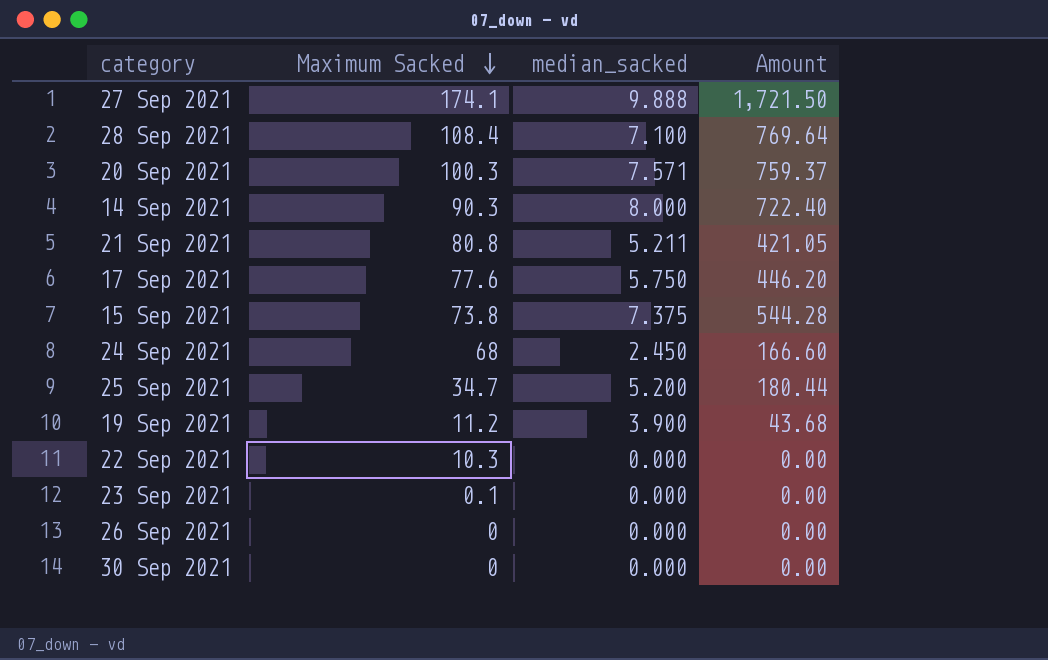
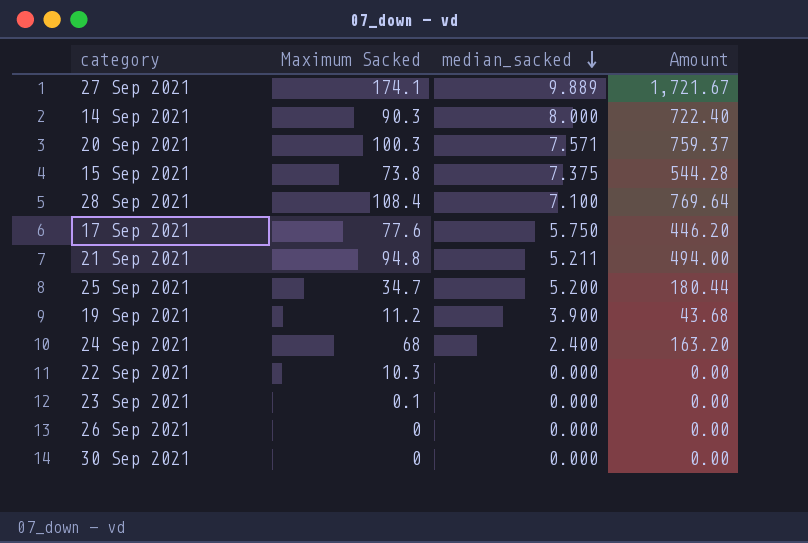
row order: Maximum Sacked descending -> median_sacked descending
27 Sep 2021 | median_sacked: 9.888 -> 9.889
27 Sep 2021 | Amount: 1,721.50 -> 1,721.67
21 Sep 2021 | Maximum Sacked: 80.8 -> 94.8
21 Sep 2021 | Amount: 421.05 -> 494.00
24 Sep 2021 | median_sacked: 2.450 -> 2.400
24 Sep 2021 | Amount: 166.60 -> 163.20

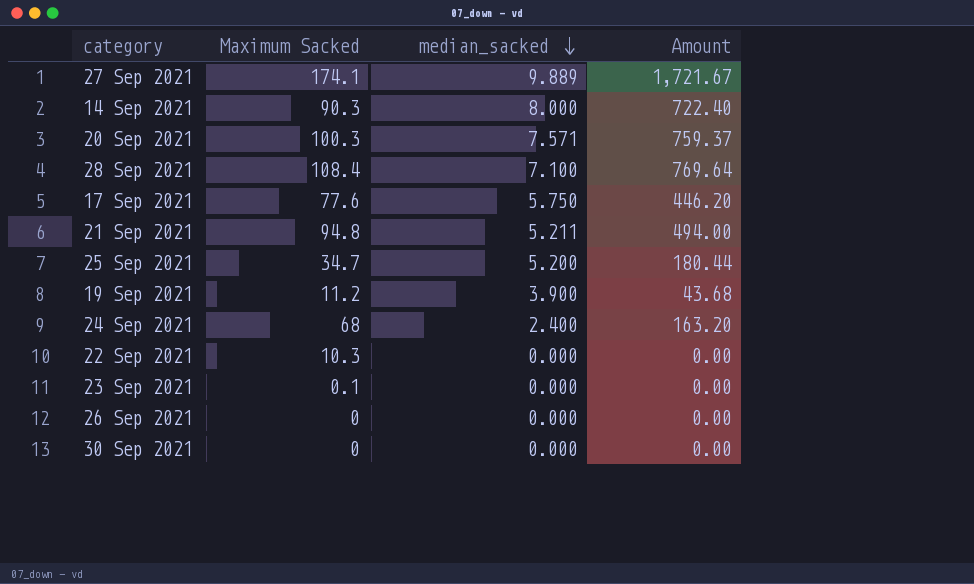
row 15 Sep 2021: 73.8 | 7.375 | 544.28 -> none

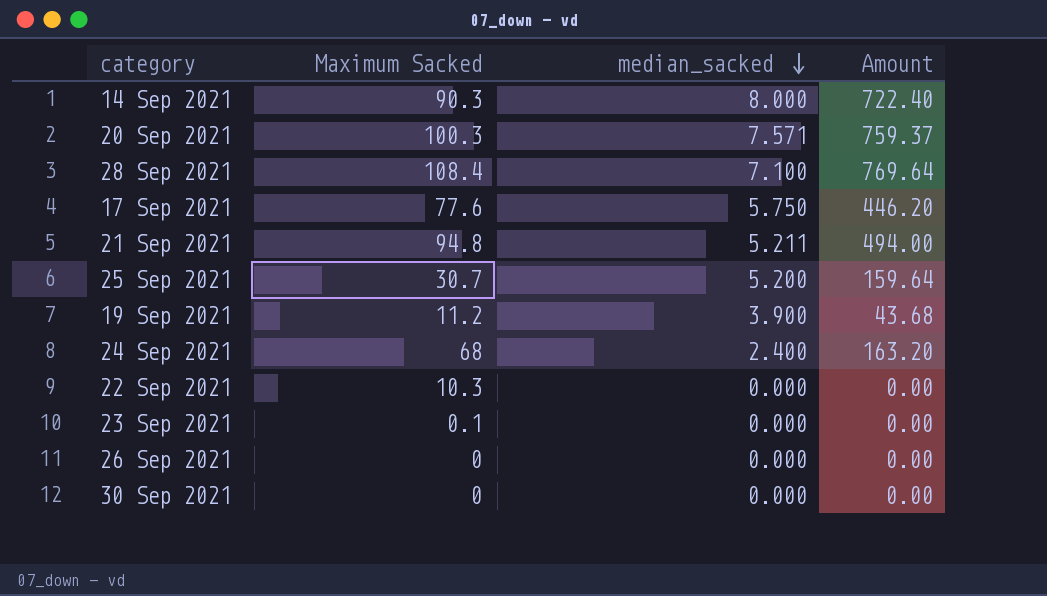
row 27 Sep 2021: 174.1 | 9.889 | 1,721.67 -> none
25 Sep 2021 | Maximum Sacked: 34.7 -> 30.7
25 Sep 2021 | Amount: 180.44 -> 159.64

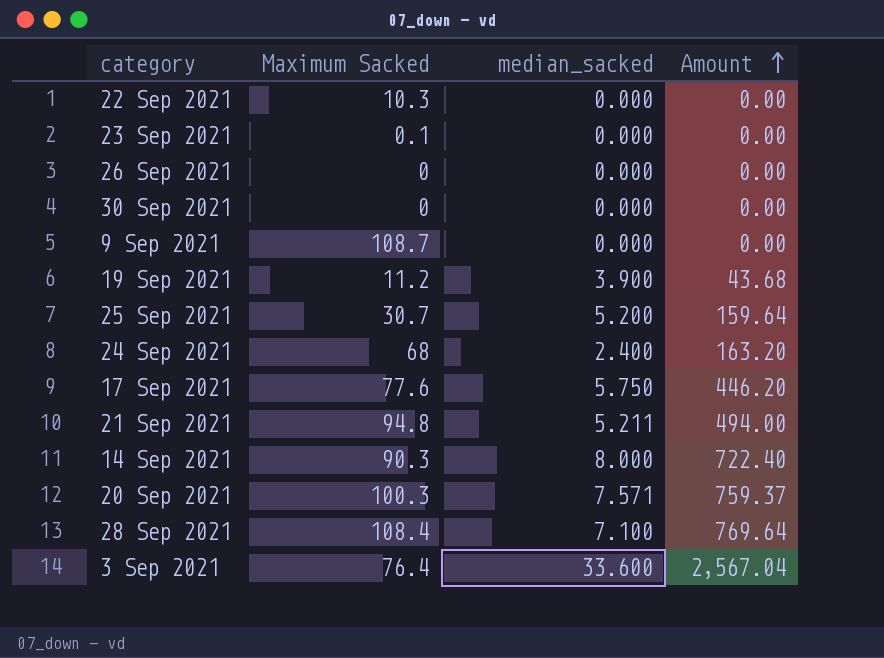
row order: median_sacked descending -> Amount ascending
row 9 Sep 2021: none -> 108.7 | 0.000 | 0.00
row 3 Sep 2021: none -> 76.4 | 33.600 | 2,567.04

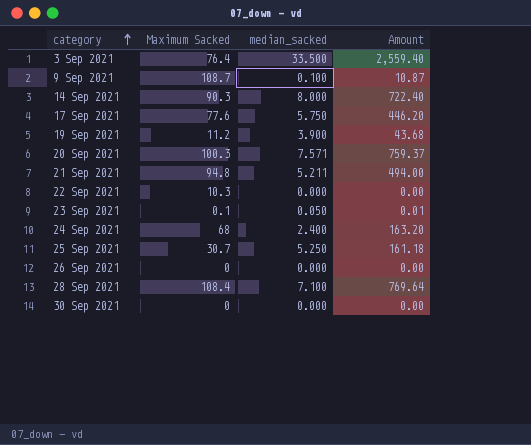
row order: Amount ascending -> category ascending
3 Sep 2021 | median_sacked: 33.600 -> 33.500
3 Sep 2021 | Amount: 2,567.04 -> 2,559.40
9 Sep 2021 | median_sacked: 0.000 -> 0.100
9 Sep 2021 | Amount: 0.00 -> 10.87
23 Sep 2021 | median_sacked: 0.000 -> 0.050
23 Sep 2021 | Amount: 0.00 -> 0.01
25 Sep 2021 | median_sacked: 5.200 -> 5.250
25 Sep 2021 | Amount: 159.64 -> 161.18

